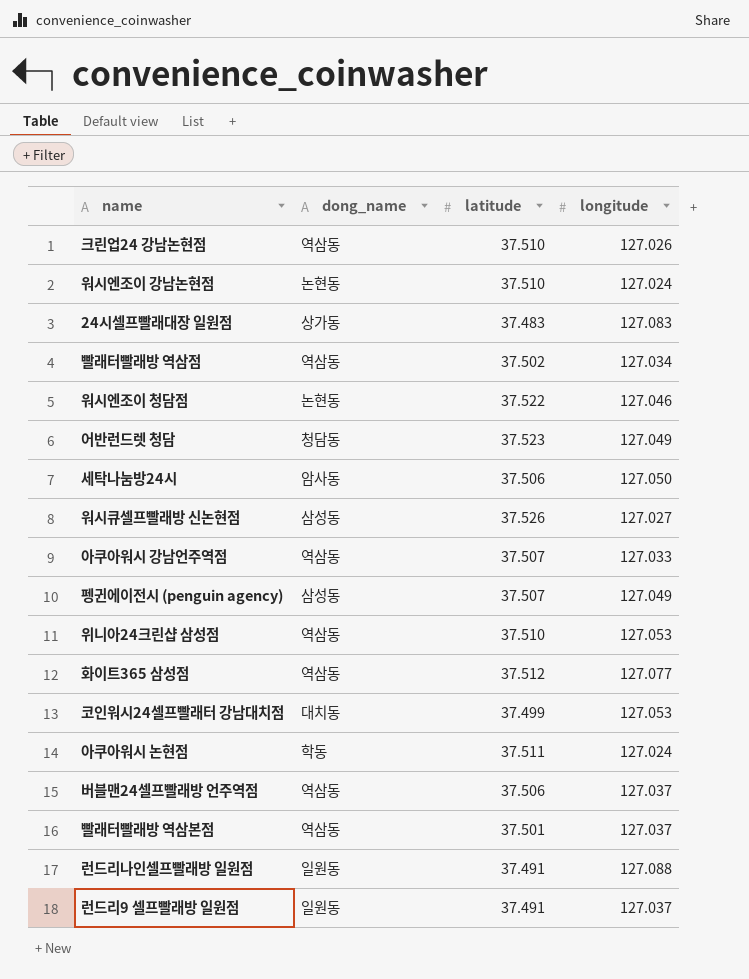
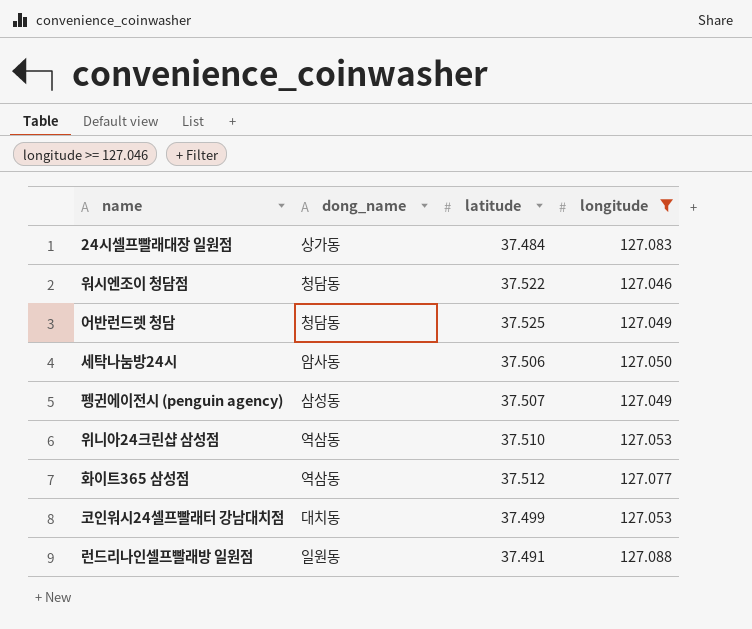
filter: none -> longitude >= 127.046
24시셀프빨래대장 일원점 | latitude: 37.483 -> 37.484
워시엔조이 청담점 | dong_name: 논현동 -> 청담동
어반런드렛 청담 | latitude: 37.523 -> 37.525

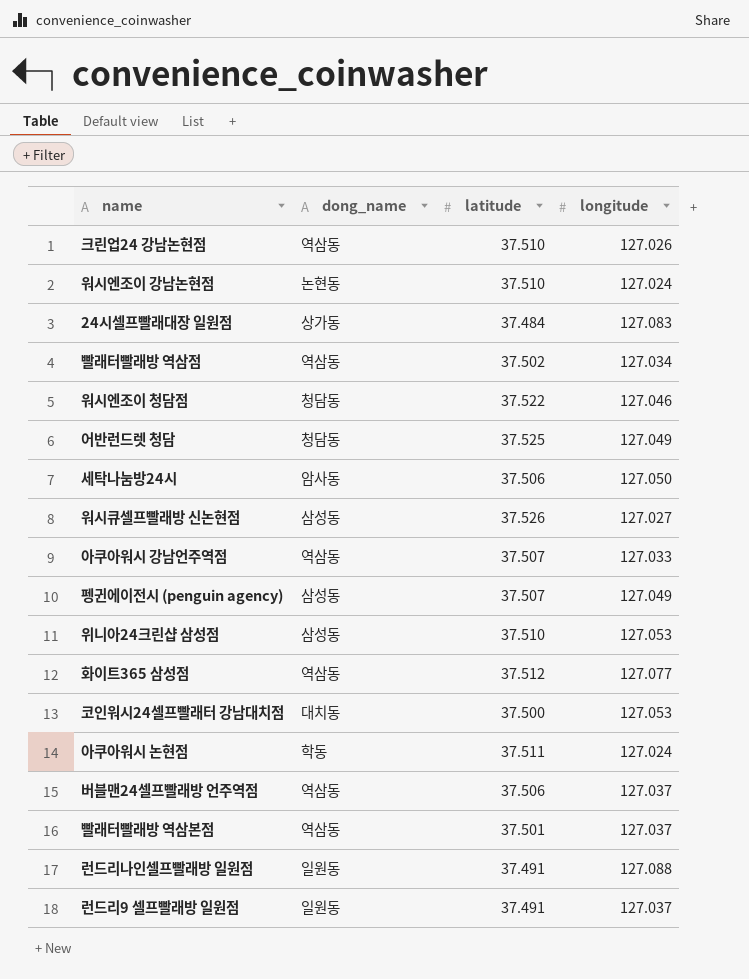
filter: longitude >= 127.046 -> none
위니아24크린샵 삼성점 | dong_name: 역삼동 -> 삼성동
코인워시24셀프빨래터 강남대치점 | latitude: 37.499 -> 37.500

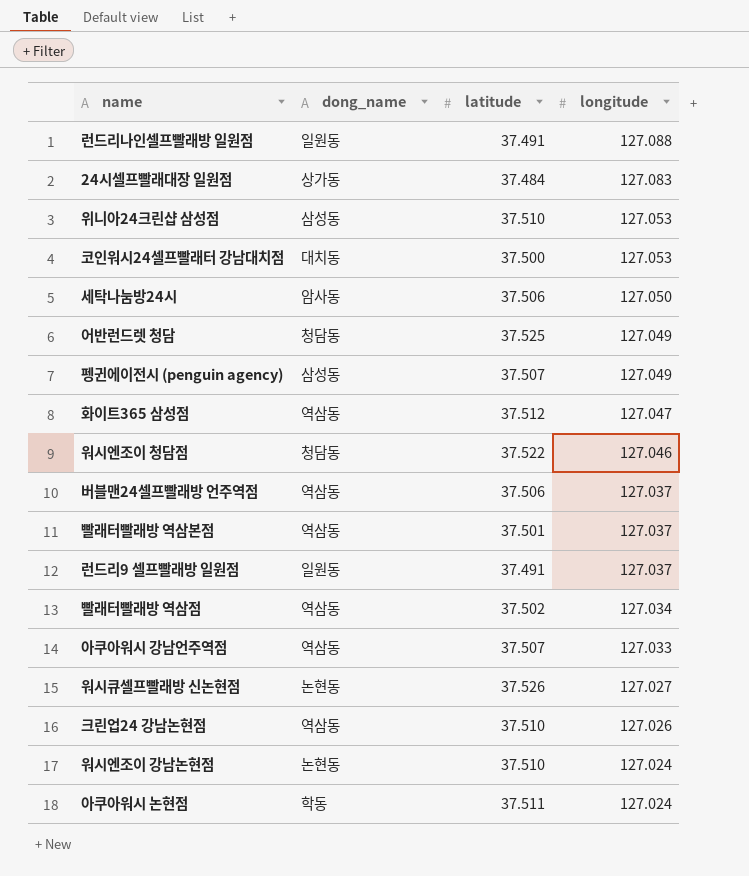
row order: none -> longitude descending
화이트365 삼성점 | longitude: 127.077 -> 127.047
워시큐셀프빨래방 신논현점 | dong_name: 삼성동 -> 논현동

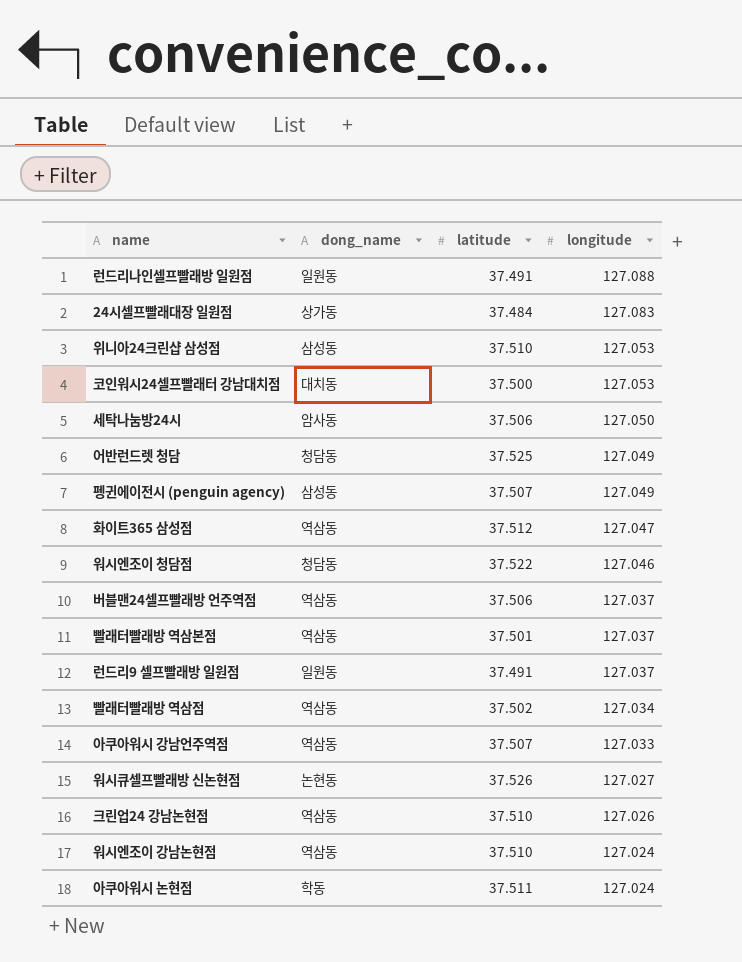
워시엔조이 강남논현점 | dong_name: 논현동 -> 역삼동

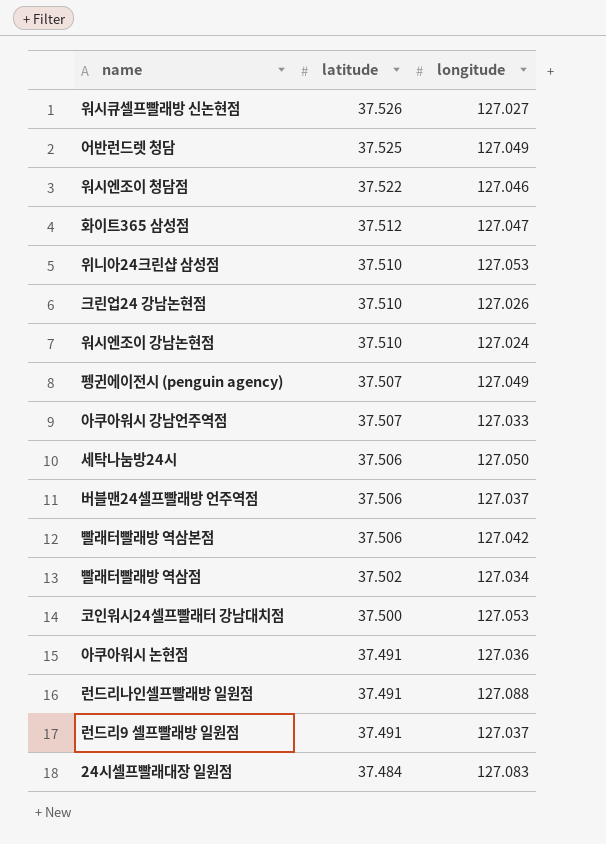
row order: longitude descending -> latitude descending
column dong_name | position: 2 -> none
빨래터빨래방 역삼본점 | latitude: 37.501 -> 37.506
빨래터빨래방 역삼본점 | longitude: 127.037 -> 127.042
아쿠아워시 논현점 | latitude: 37.511 -> 37.491
아쿠아워시 논현점 | longitude: 127.024 -> 127.036

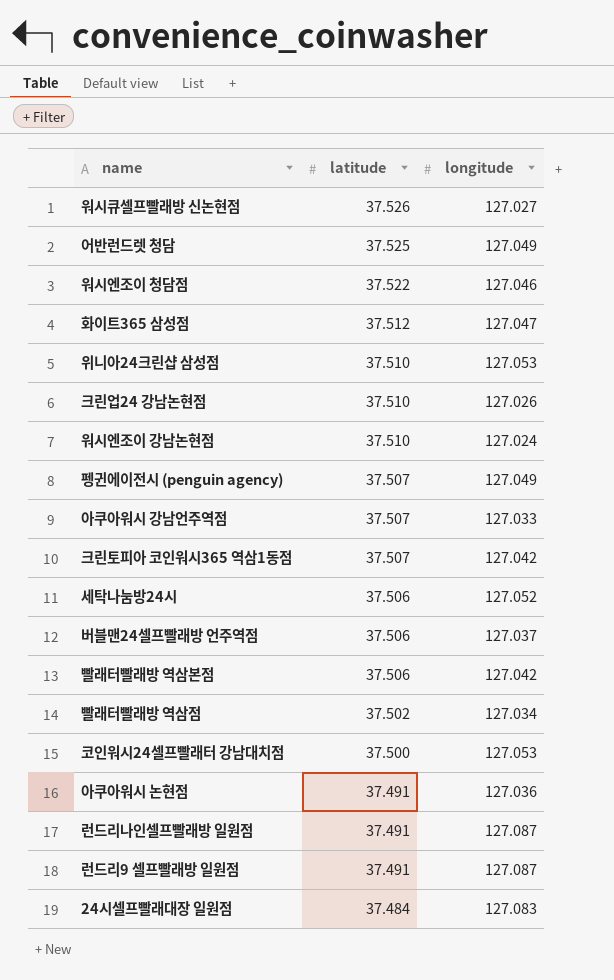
row 크린토피아 코인워시365 역삼1동점: none -> 37.507 | 127.042
세탁나눔방24시 | longitude: 127.050 -> 127.052
런드리나인셀프빨래방 일원점 | longitude: 127.088 -> 127.087
런드리9 셀프빨래방 일원점 | longitude: 127.037 -> 127.087

